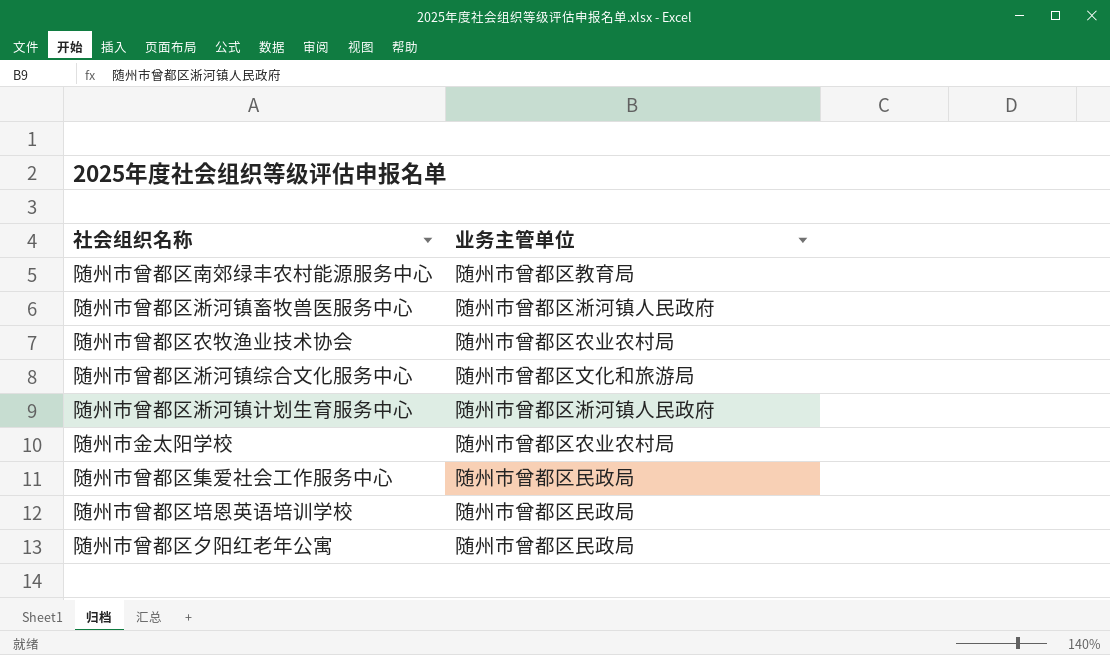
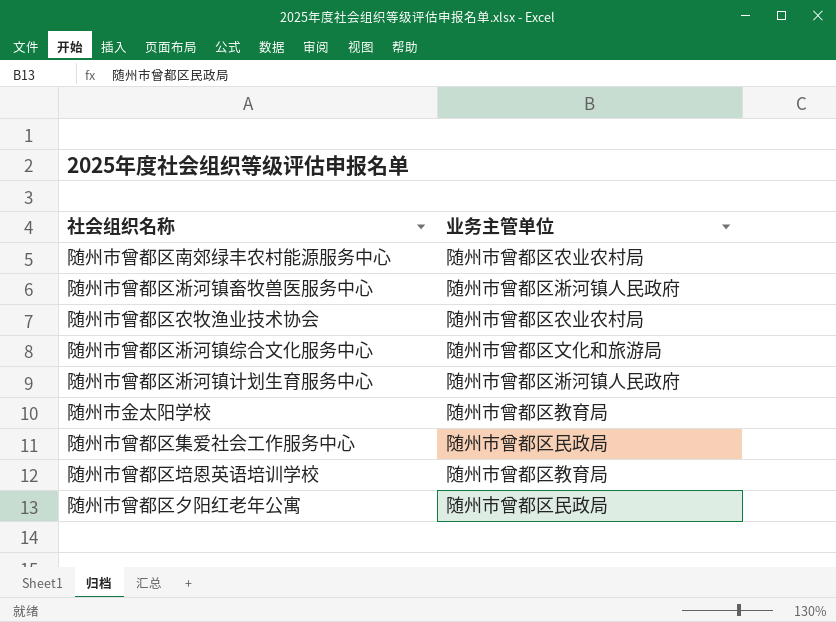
随州市曾都区南郊绿丰农村能源服务中心 | 业务主管单位: 随州市曾都区教育局 -> 随州市曾都区农业农村局
随州市金太阳学校 | 业务主管单位: 随州市曾都区农业农村局 -> 随州市曾都区教育局
随州市曾都区培恩英语培训学校 | 业务主管单位: 随州市曾都区民政局 -> 随州市曾都区教育局

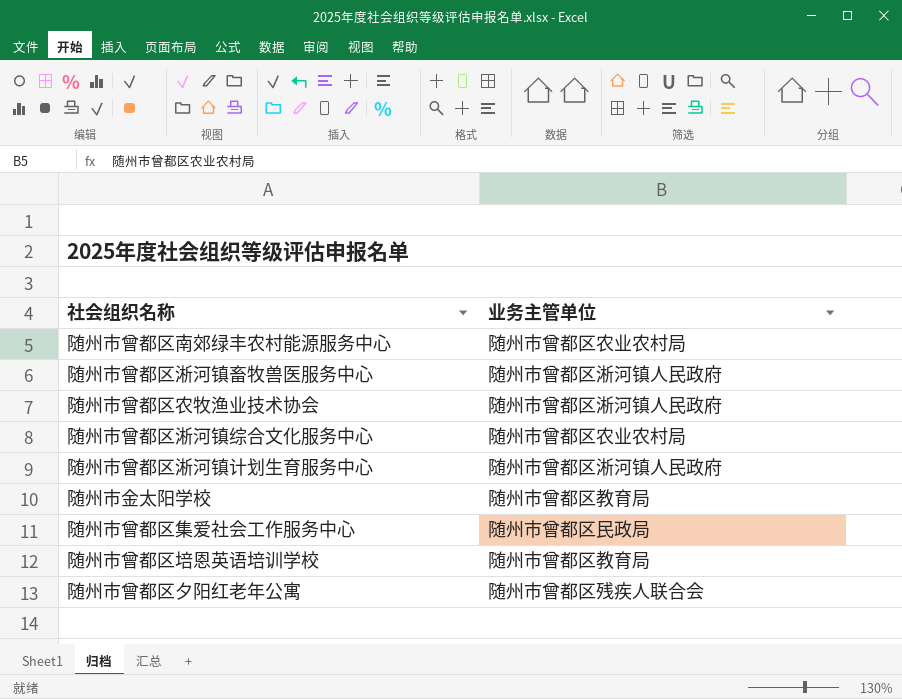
随州市曾都区农牧渔业技术协会 | 业务主管单位: 随州市曾都区农业农村局 -> 随州市曾都区淅河镇人民政府
随州市曾都区淅河镇综合文化服务中心 | 业务主管单位: 随州市曾都区文化和旅游局 -> 随州市曾都区农业农村局
随州市曾都区夕阳红老年公寓 | 业务主管单位: 随州市曾都区民政局 -> 随州市曾都区残疾人联合会

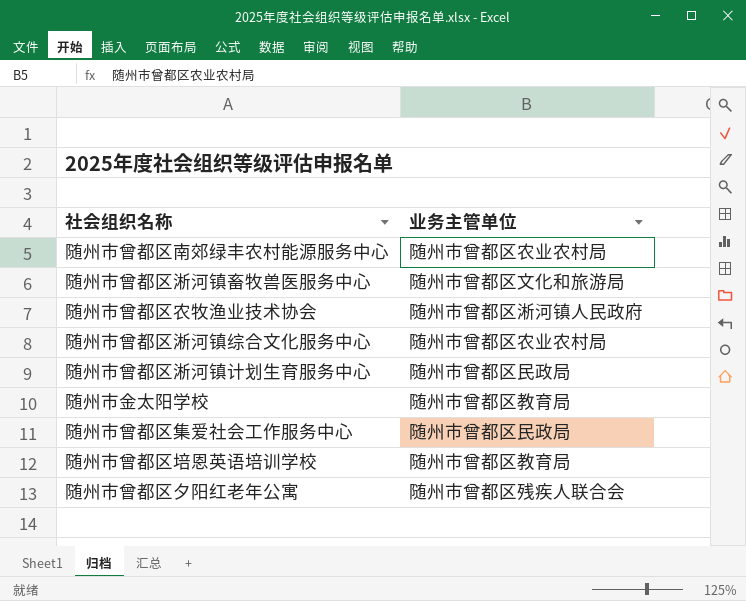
随州市曾都区淅河镇畜牧兽医服务中心 | 业务主管单位: 随州市曾都区淅河镇人民政府 -> 随州市曾都区文化和旅游局
随州市曾都区淅河镇计划生育服务中心 | 业务主管单位: 随州市曾都区淅河镇人民政府 -> 随州市曾都区民政局

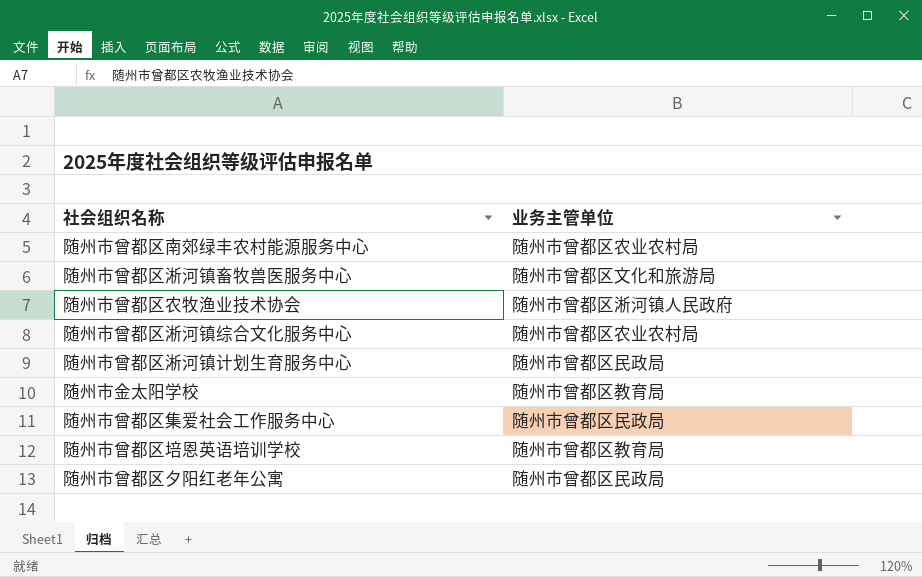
随州市曾都区夕阳红老年公寓 | 业务主管单位: 随州市曾都区残疾人联合会 -> 随州市曾都区民政局

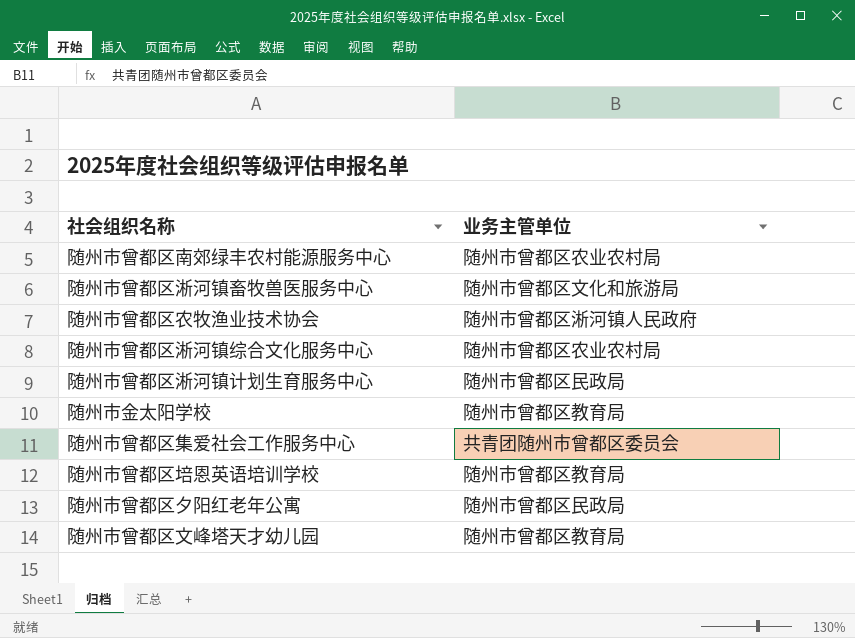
随州市曾都区集爱社会工作服务中心 | 业务主管单位: 随州市曾都区民政局 -> 共青团随州市曾都区委员会
row 随州市曾都区文峰塔天才幼儿园: none -> 随州市曾都区教育局

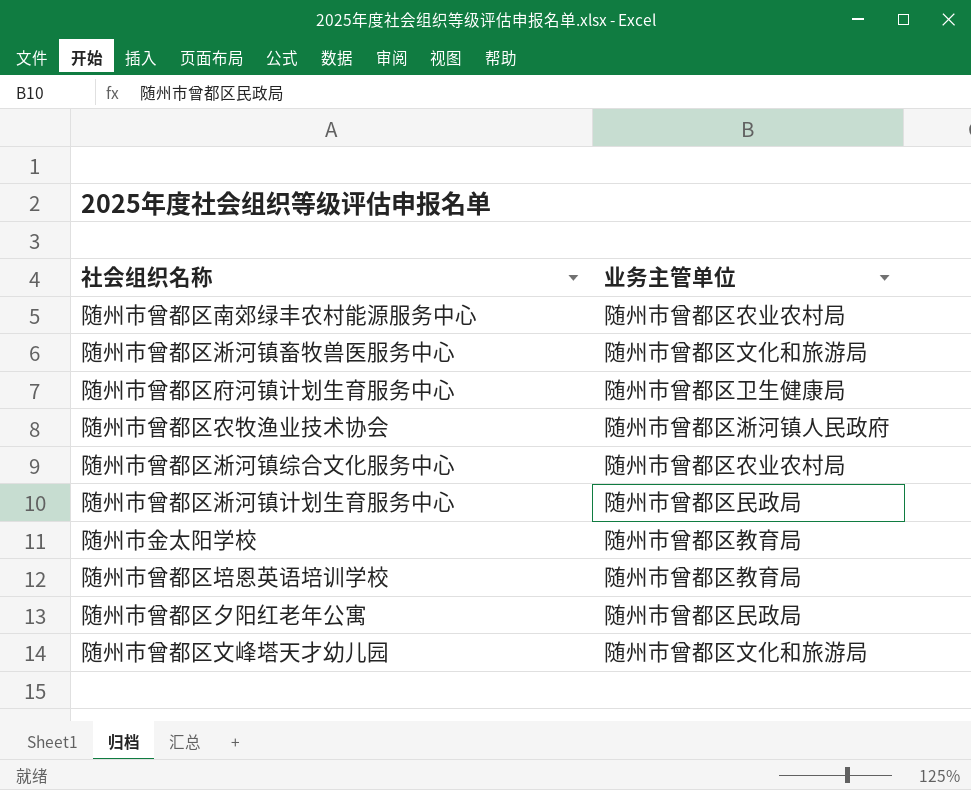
row 随州市曾都区集爱社会工作服务中心: 共青团随州市曾都区委员会 -> none
row 随州市曾都区府河镇计划生育服务中心: none -> 随州市曾都区卫生健康局
随州市曾都区文峰塔天才幼儿园 | 业务主管单位: 随州市曾都区教育局 -> 随州市曾都区文化和旅游局

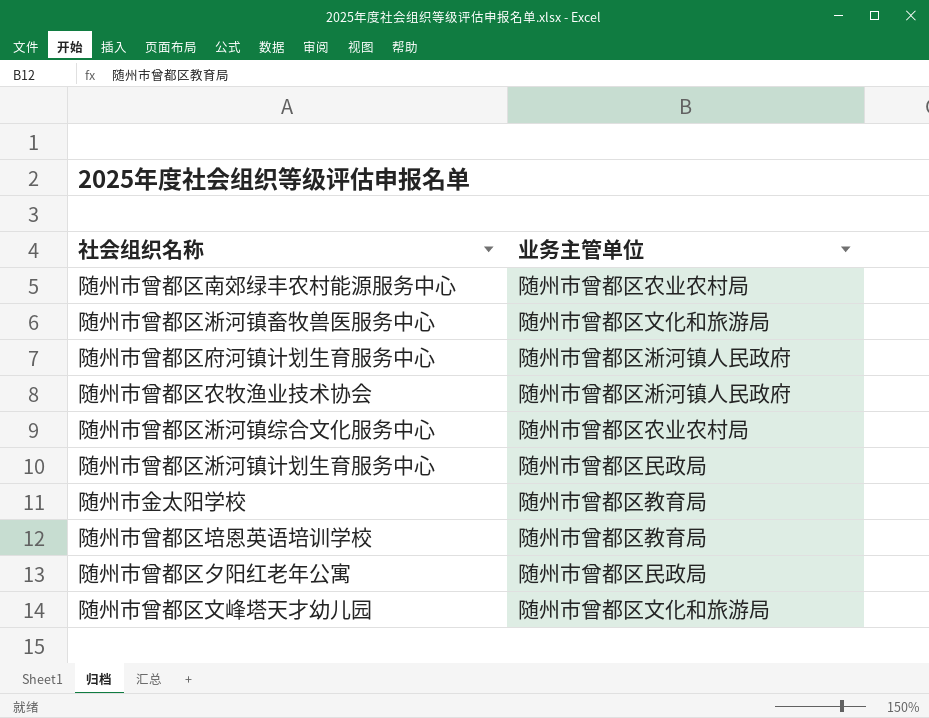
随州市曾都区府河镇计划生育服务中心 | 业务主管单位: 随州市曾都区卫生健康局 -> 随州市曾都区淅河镇人民政府

